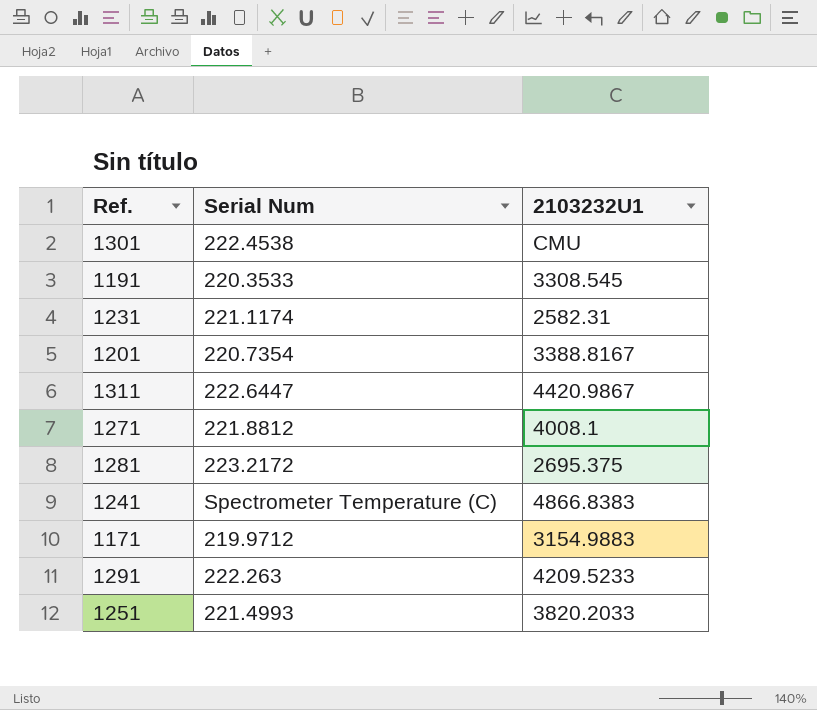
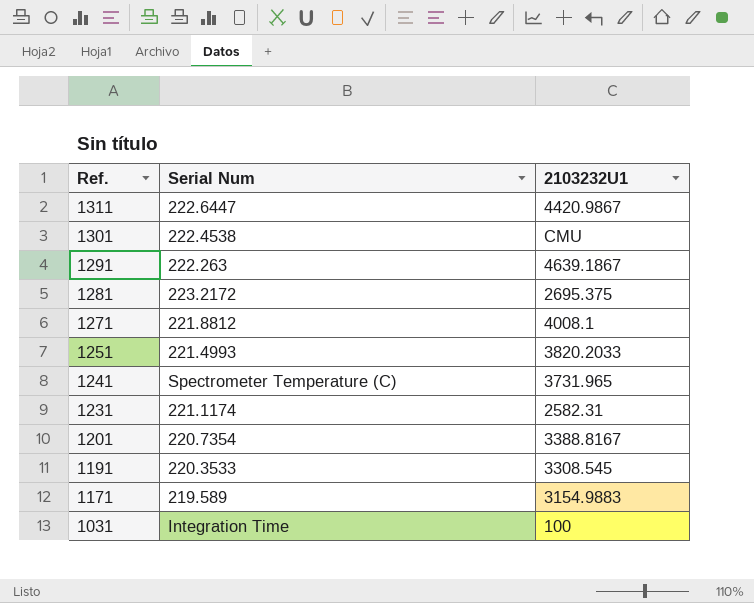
row order: none -> Ref. descending
1291 | 2103232U1: 4209.5233 -> 4639.1867
1241 | 2103232U1: 4866.8383 -> 3731.965
1171 | Serial Num: 219.9712 -> 219.589
row 1031: none -> Integration Time | 100

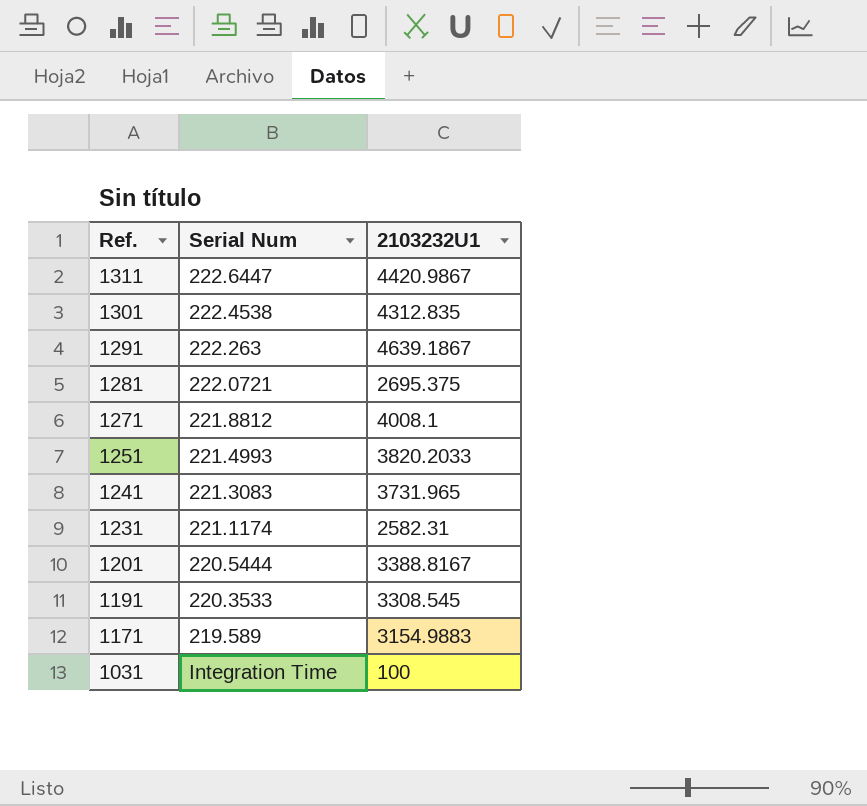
1301 | 2103232U1: CMU -> 4312.835
1281 | Serial Num: 223.2172 -> 222.0721
1241 | Serial Num: Spectrometer Temperature (C) -> 221.3083
1201 | Serial Num: 220.7354 -> 220.5444

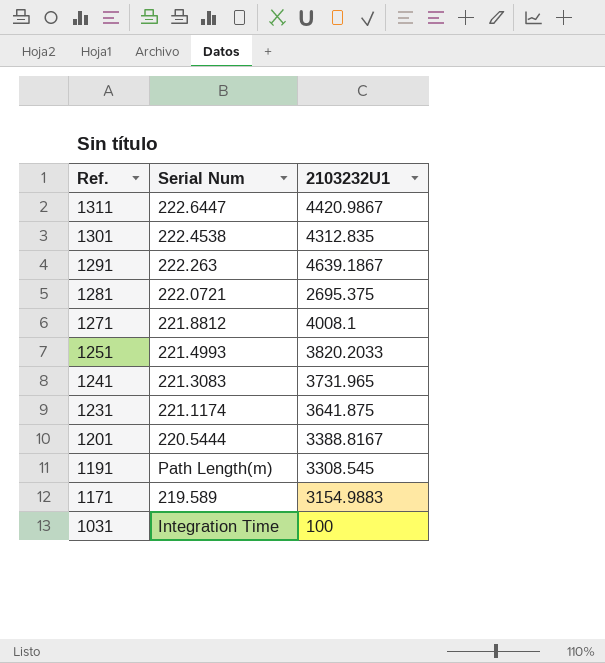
1231 | 2103232U1: 2582.31 -> 3641.875
1191 | Serial Num: 220.3533 -> Path Length(m)

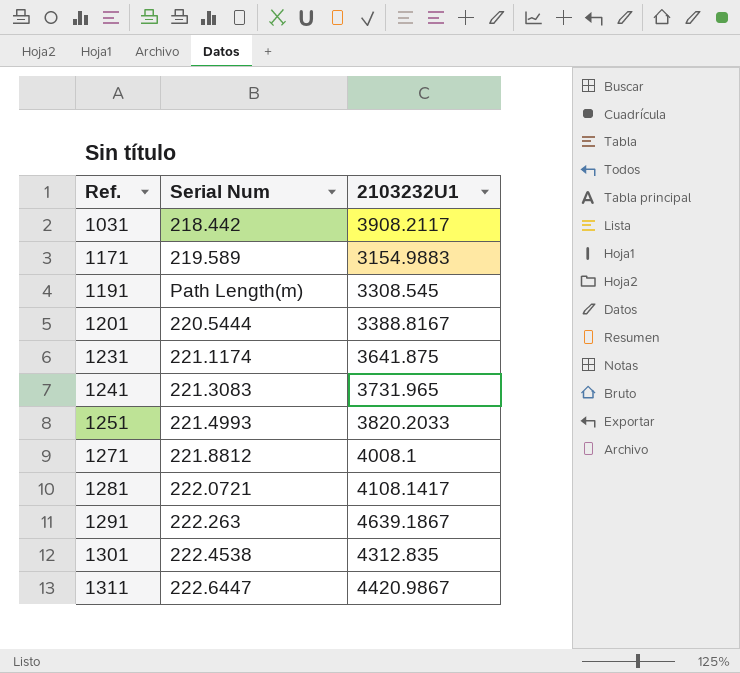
row order: Ref. descending -> Ref. ascending
1031 | Serial Num: Integration Time -> 218.442
1031 | 2103232U1: 100 -> 3908.2117
1281 | 2103232U1: 2695.375 -> 4108.1417

